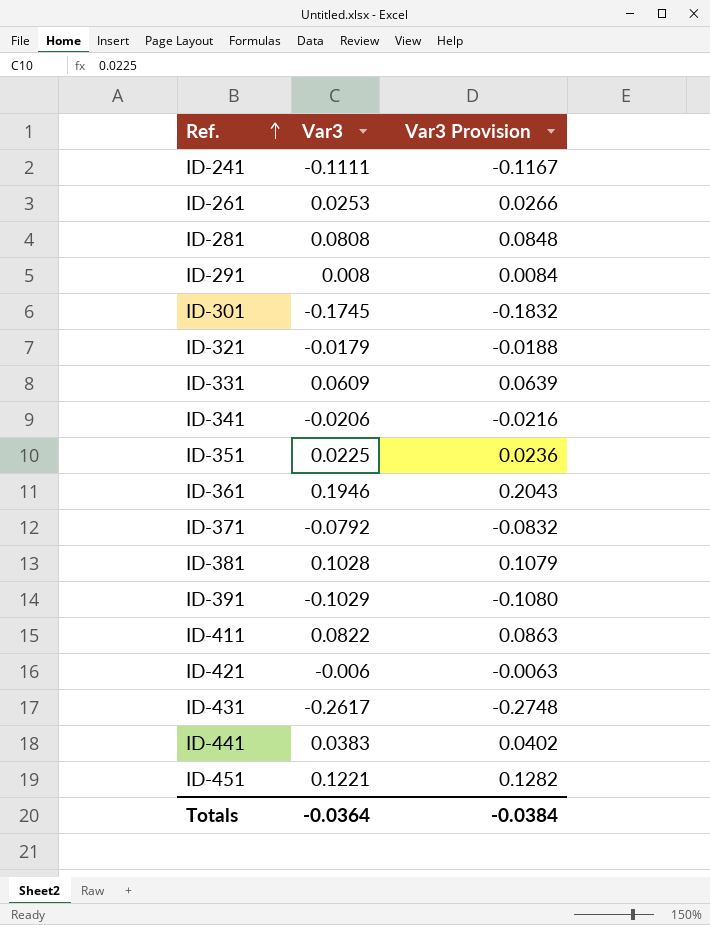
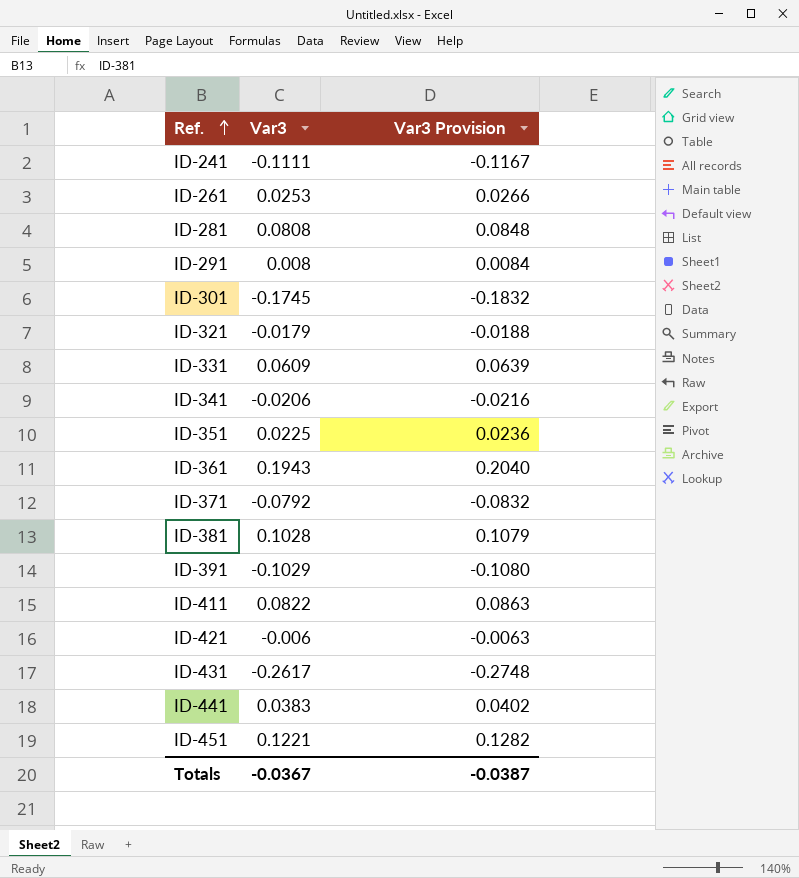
ID-361 | Var3: 0.1946 -> 0.1943
ID-361 | Var3 Provision: 0.2043 -> 0.2040
Totals | Var3: -0.0364 -> -0.0367
Totals | Var3 Provision: -0.0384 -> -0.0387

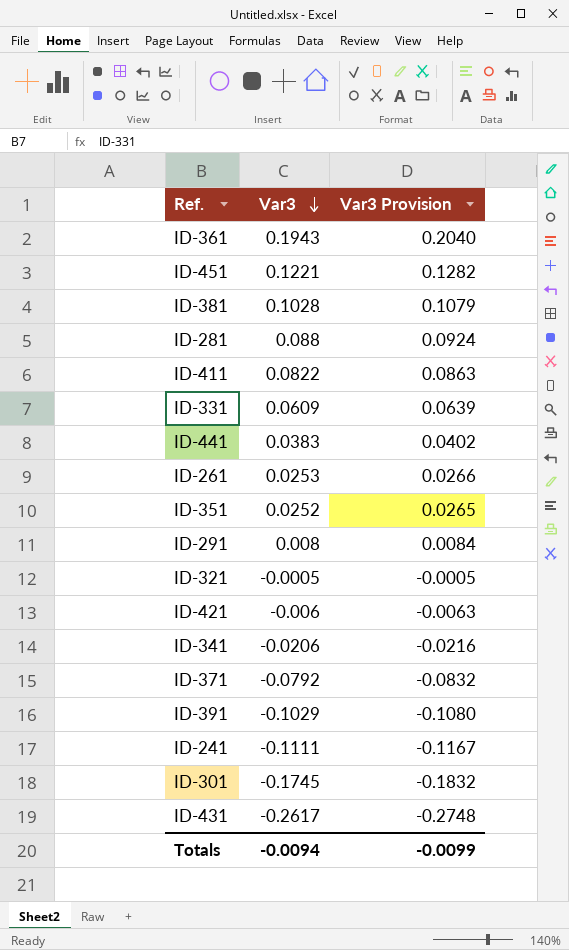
row order: Ref. ascending -> Var3 descending
ID-281 | Var3: 0.0808 -> 0.088
ID-281 | Var3 Provision: 0.0848 -> 0.0924
ID-351 | Var3: 0.0225 -> 0.0252
ID-351 | Var3 Provision: 0.0236 -> 0.0265
ID-321 | Var3: -0.0179 -> -0.0005
ID-321 | Var3 Provision: -0.0188 -> -0.0005
Totals | Var3: -0.0367 -> -0.0094
Totals | Var3 Provision: -0.0387 -> -0.0099

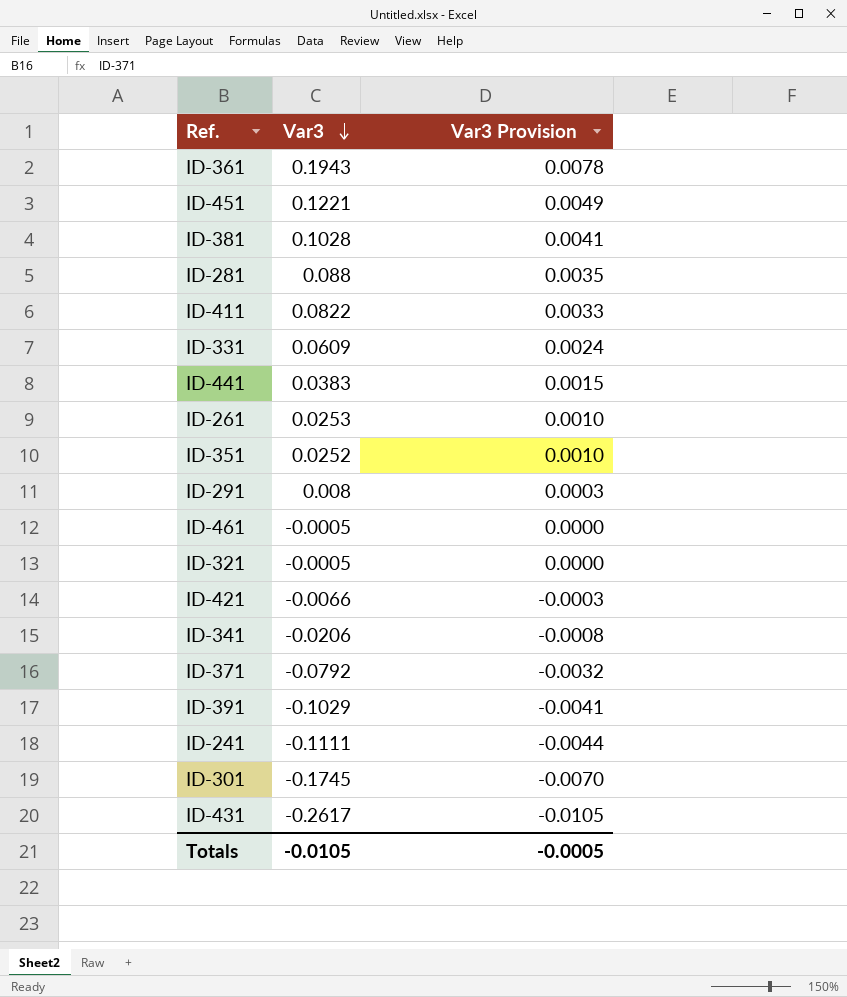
column Var3 Provision | formula: [Var3] * 1.05 -> [Var3] * 0.04
row ID-461: none -> -0.0005 | 0.0000
ID-421 | Var3: -0.006 -> -0.0066
Totals | Var3: -0.0094 -> -0.0105
Totals | Var3 Provision: -0.0099 -> -0.0005

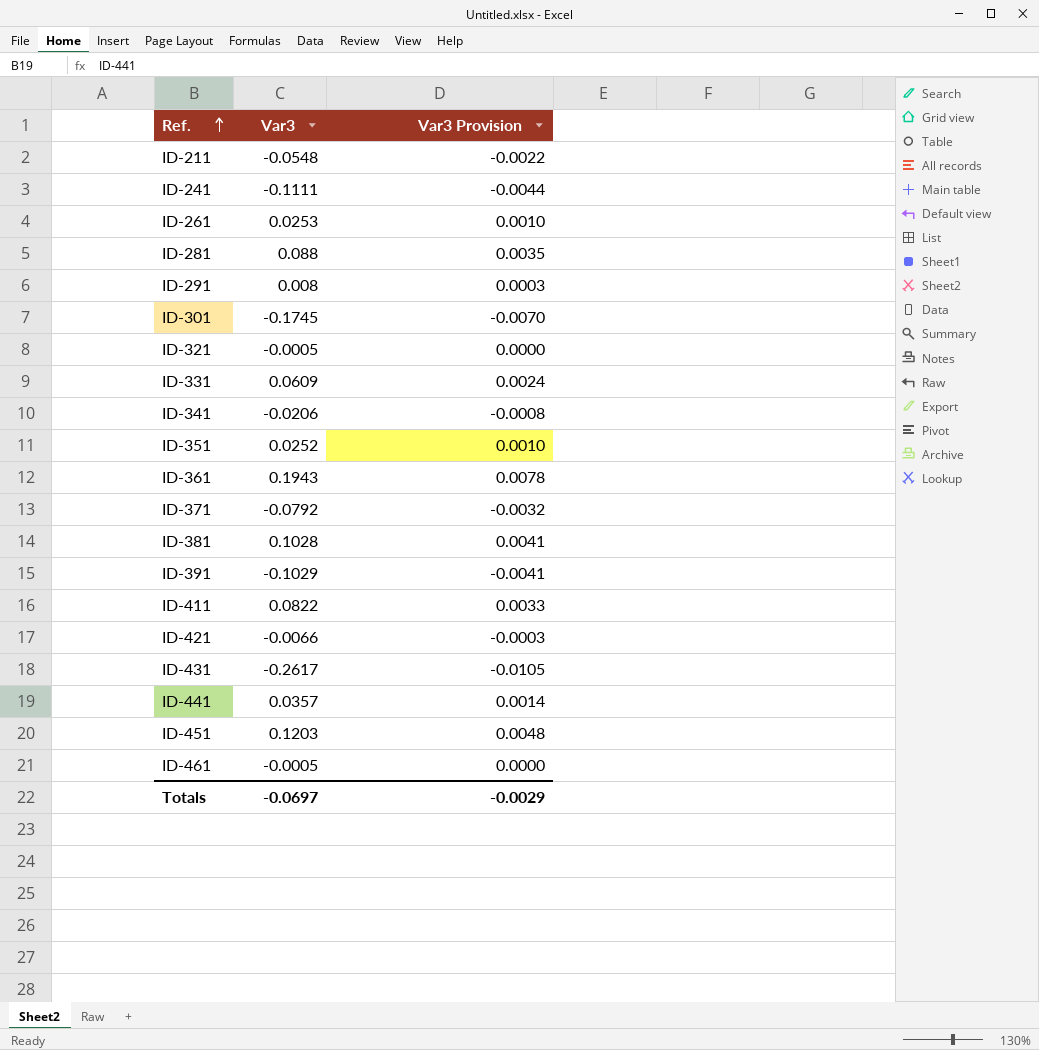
row order: Var3 descending -> Ref. ascending
row ID-211: none -> -0.0548 | -0.0022
ID-441 | Var3: 0.0383 -> 0.0357
ID-441 | Var3 Provision: 0.0015 -> 0.0014
ID-451 | Var3: 0.1221 -> 0.1203
ID-451 | Var3 Provision: 0.0049 -> 0.0048
Totals | Var3: -0.0105 -> -0.0697
Totals | Var3 Provision: -0.0005 -> -0.0029

